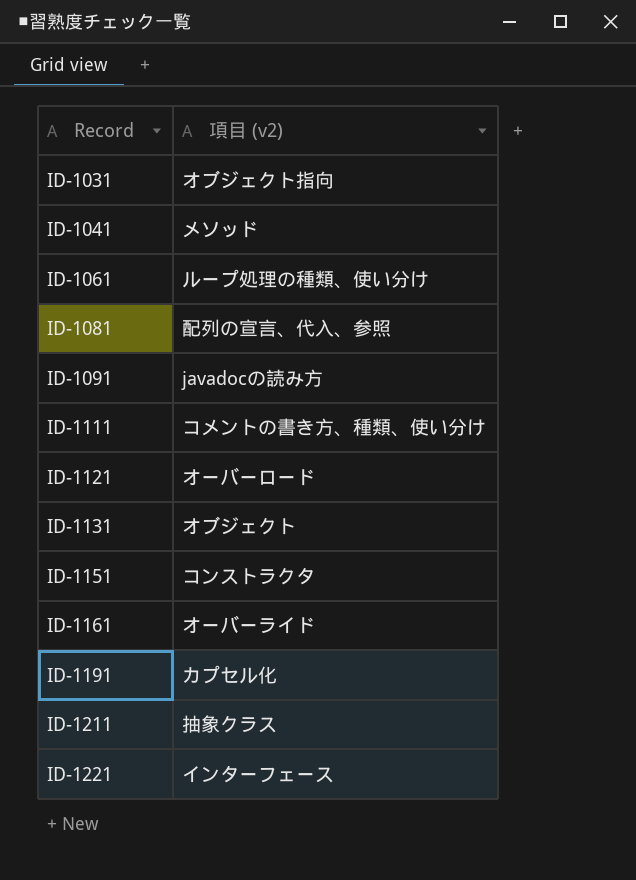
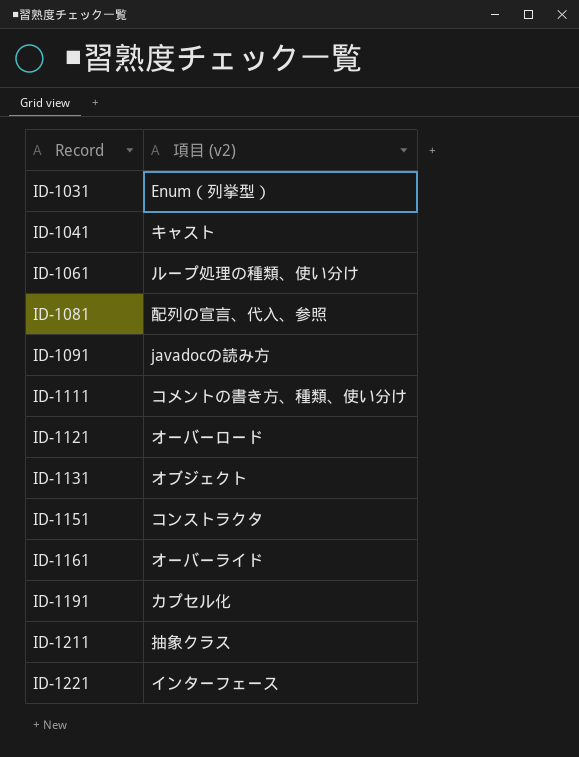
ID-1031 | 項目 (v2): オブジェクト指向 -> Enum（列挙型）
ID-1041 | 項目 (v2): メソッド -> キャスト

